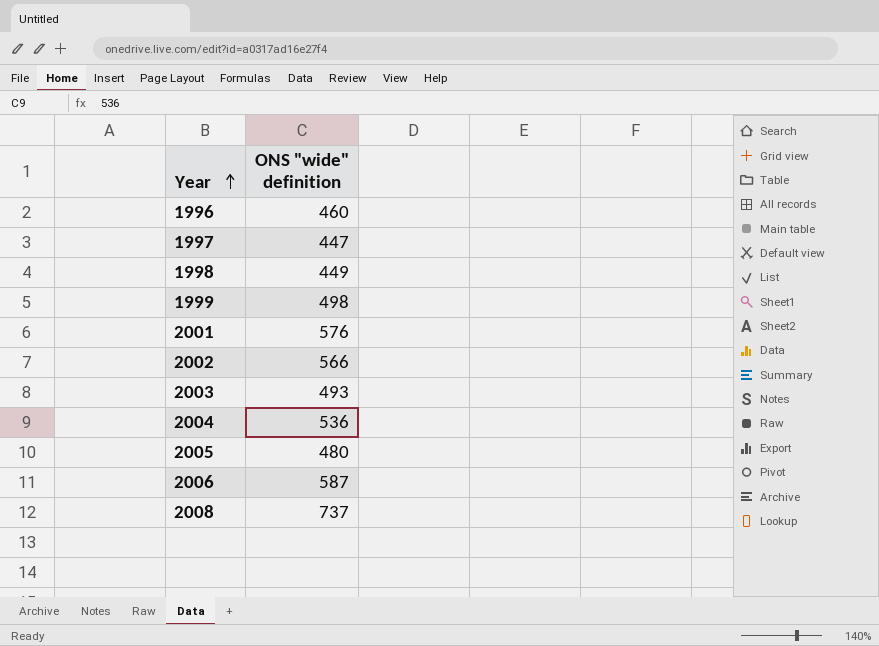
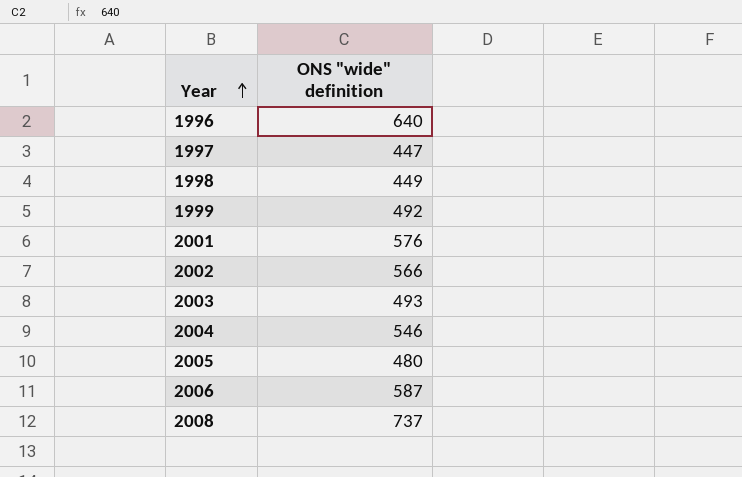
1996 | ONS "wide" definition: 460 -> 640
1999 | ONS "wide" definition: 498 -> 492
2004 | ONS "wide" definition: 536 -> 546

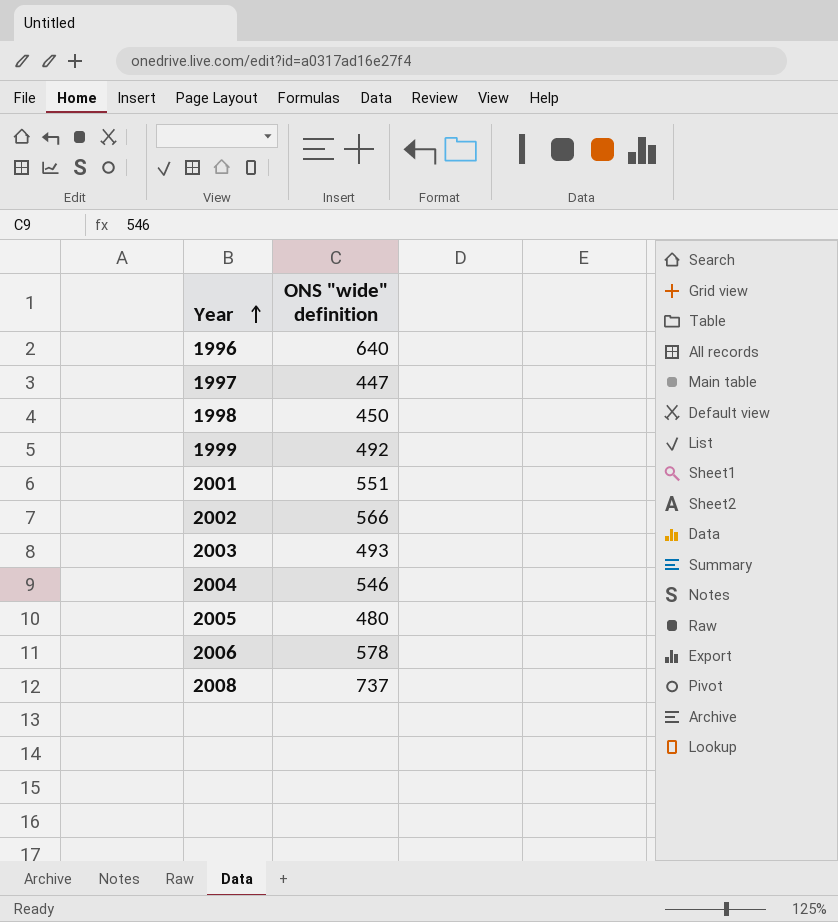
1998 | ONS "wide" definition: 449 -> 450
2001 | ONS "wide" definition: 576 -> 551
2006 | ONS "wide" definition: 587 -> 578

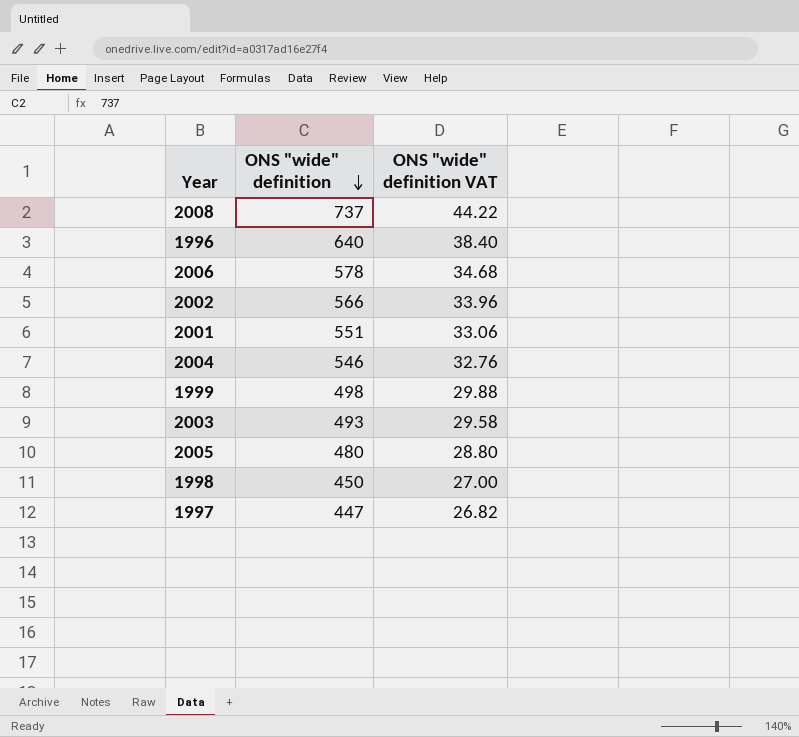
row order: Year ascending -> ONS "wide" definition descending
column ONS "wide" definition VAT | formula: none -> [ONS "wide" definition] * 0.06
1999 | ONS "wide" definition: 492 -> 498

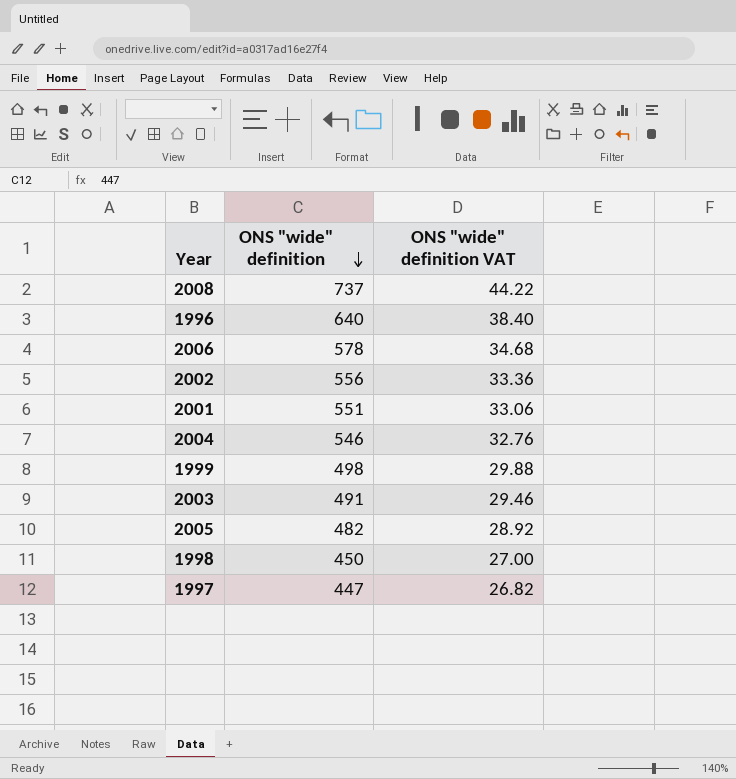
2002 | ONS "wide" definition: 566 -> 556
2002 | ONS "wide" definition VAT: 33.96 -> 33.36
2003 | ONS "wide" definition: 493 -> 491
2003 | ONS "wide" definition VAT: 29.58 -> 29.46
2005 | ONS "wide" definition: 480 -> 482
2005 | ONS "wide" definition VAT: 28.80 -> 28.92

